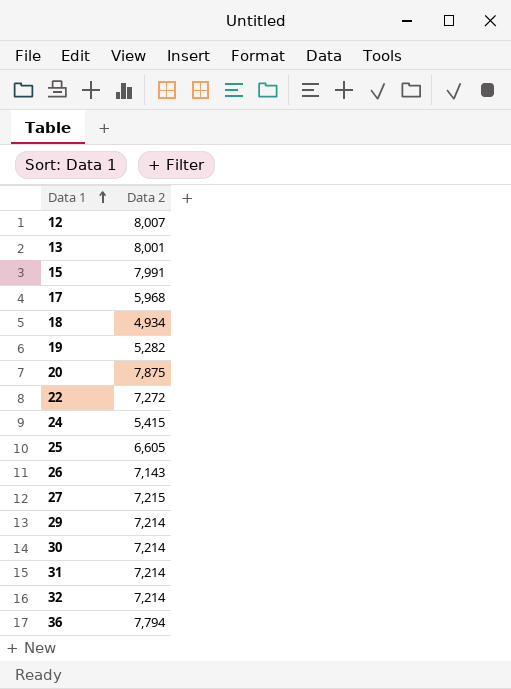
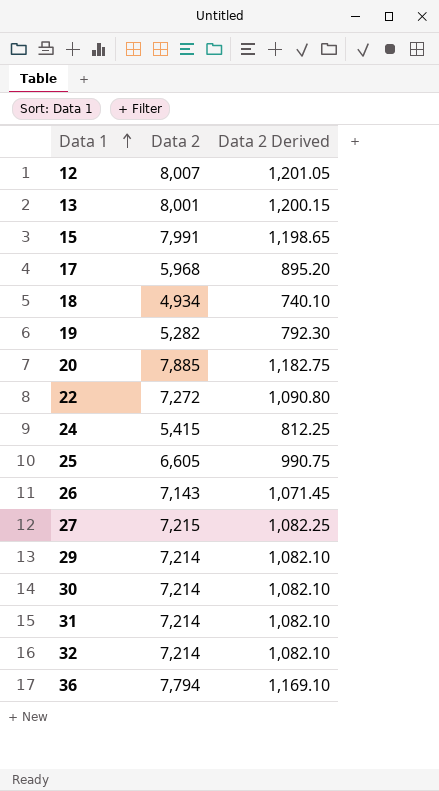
column Data 2 Derived | formula: none -> [Data 2] * 0.15
20 | Data 2: 7,875 -> 7,885

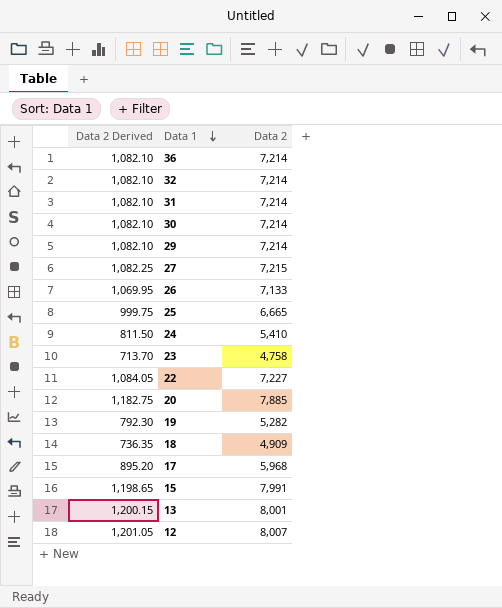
row order: Data 1 ascending -> Data 1 descending
column Data 2 Derived | position: 3 -> 1
36 | Data 2 Derived: 1,169.10 -> 1,082.10
36 | Data 2: 7,794 -> 7,214
26 | Data 2 Derived: 1,071.45 -> 1,069.95
26 | Data 2: 7,143 -> 7,133
25 | Data 2 Derived: 990.75 -> 999.75
25 | Data 2: 6,605 -> 6,665
24 | Data 2 Derived: 812.25 -> 811.50
24 | Data 2: 5,415 -> 5,410
row 23: none -> 713.70 | 4,758
22 | Data 2 Derived: 1,090.80 -> 1,084.05
22 | Data 2: 7,272 -> 7,227
18 | Data 2 Derived: 740.10 -> 736.35
18 | Data 2: 4,934 -> 4,909

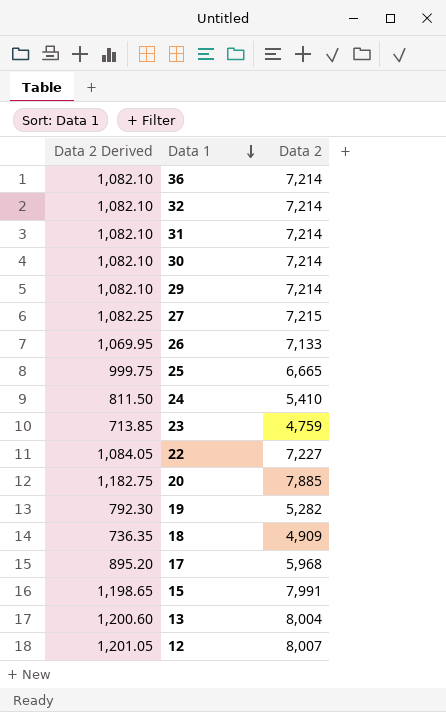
23 | Data 2 Derived: 713.70 -> 713.85
23 | Data 2: 4,758 -> 4,759
13 | Data 2 Derived: 1,200.15 -> 1,200.60
13 | Data 2: 8,001 -> 8,004

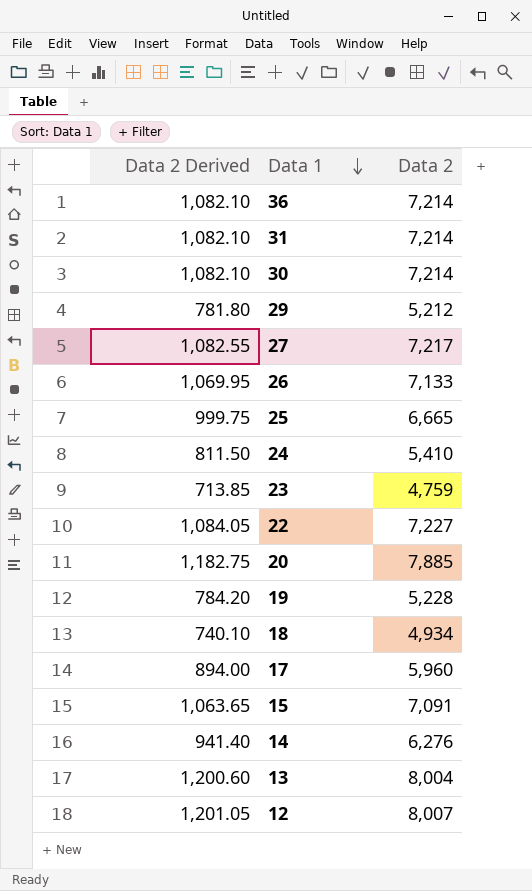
row 32: 1,082.10 | 7,214 -> none
29 | Data 2 Derived: 1,082.10 -> 781.80
29 | Data 2: 7,214 -> 5,212
27 | Data 2 Derived: 1,082.25 -> 1,082.55
27 | Data 2: 7,215 -> 7,217
19 | Data 2 Derived: 792.30 -> 784.20
19 | Data 2: 5,282 -> 5,228
18 | Data 2 Derived: 736.35 -> 740.10
18 | Data 2: 4,909 -> 4,934
17 | Data 2 Derived: 895.20 -> 894.00
17 | Data 2: 5,968 -> 5,960
15 | Data 2 Derived: 1,198.65 -> 1,063.65
15 | Data 2: 7,991 -> 7,091
row 14: none -> 941.40 | 6,276

